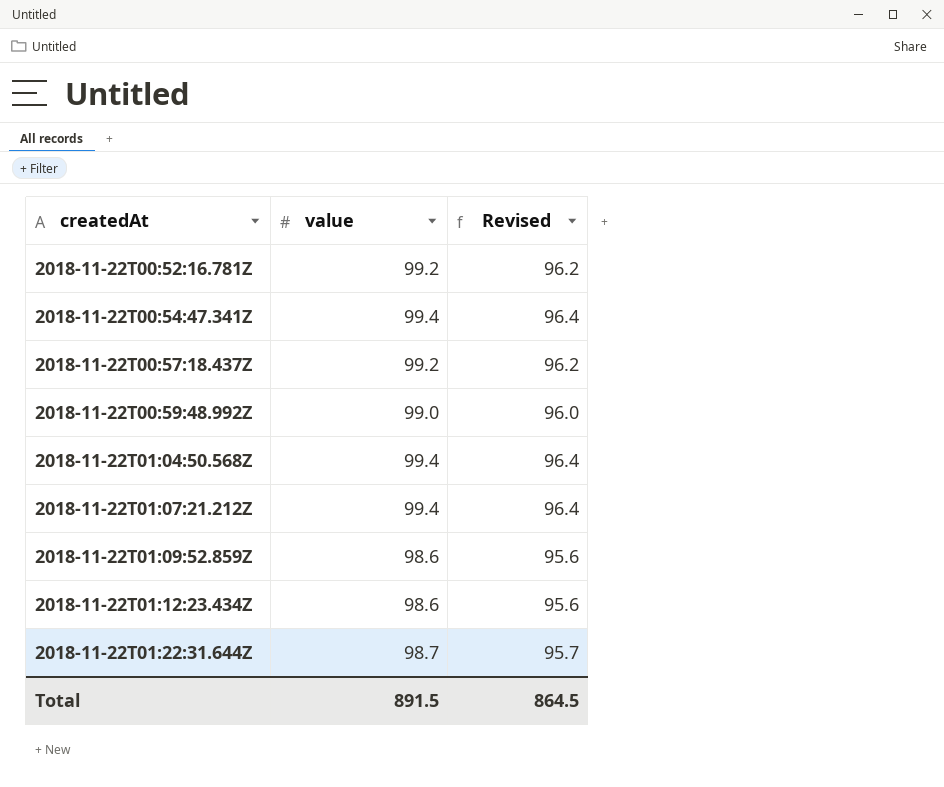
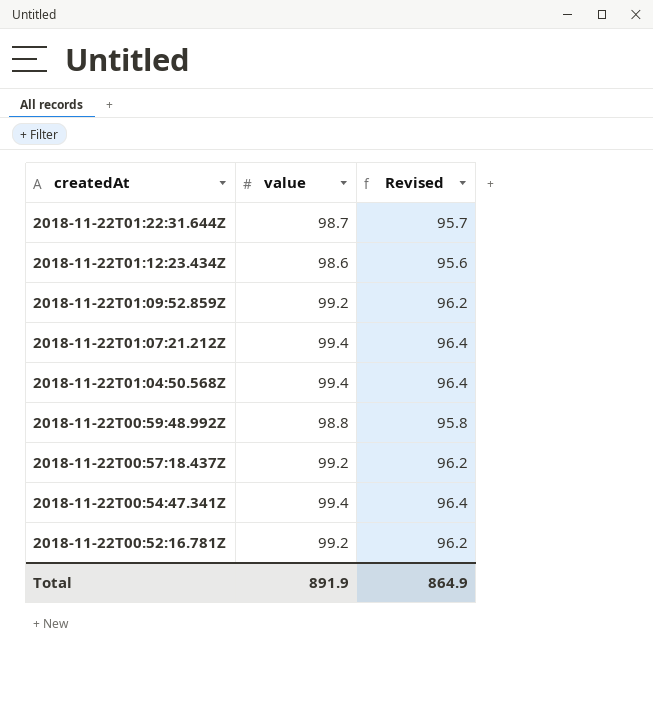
row order: createdAt ascending -> createdAt descending
2018-11-22T01:09:52.859Z | value: 98.6 -> 99.2
2018-11-22T01:09:52.859Z | Revised: 95.6 -> 96.2
2018-11-22T00:59:48.992Z | value: 99.0 -> 98.8
2018-11-22T00:59:48.992Z | Revised: 96.0 -> 95.8
Total | value: 891.5 -> 891.9
Total | Revised: 864.5 -> 864.9

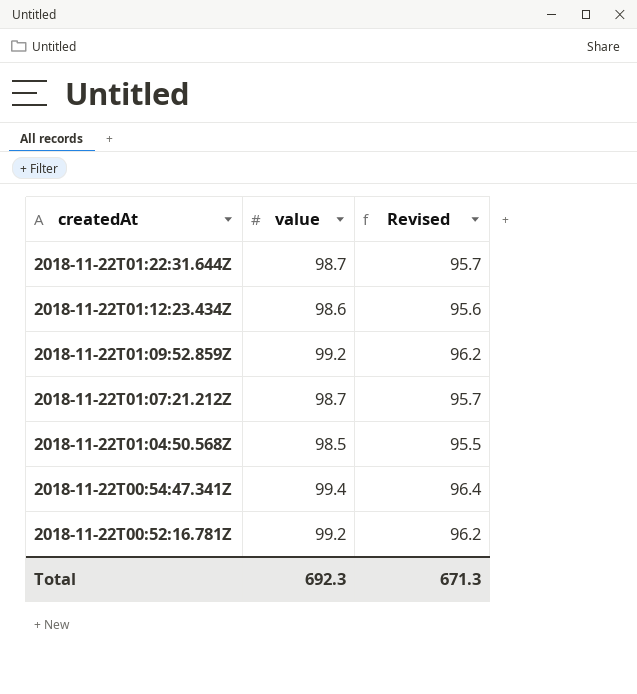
row 2018-11-22T00:59:48.992Z: 98.8 | 95.8 -> none
row 2018-11-22T00:57:18.437Z: 99.2 | 96.2 -> none
2018-11-22T01:07:21.212Z | value: 99.4 -> 98.7
2018-11-22T01:07:21.212Z | Revised: 96.4 -> 95.7
2018-11-22T01:04:50.568Z | value: 99.4 -> 98.5
2018-11-22T01:04:50.568Z | Revised: 96.4 -> 95.5
Total | value: 891.9 -> 692.3
Total | Revised: 864.9 -> 671.3

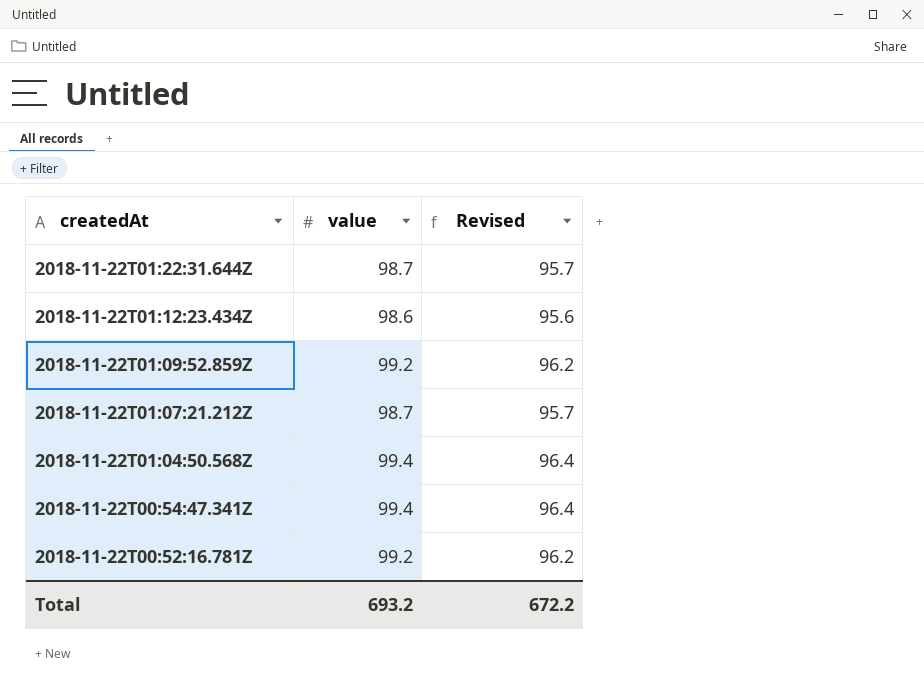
2018-11-22T01:04:50.568Z | value: 98.5 -> 99.4
2018-11-22T01:04:50.568Z | Revised: 95.5 -> 96.4
Total | value: 692.3 -> 693.2
Total | Revised: 671.3 -> 672.2

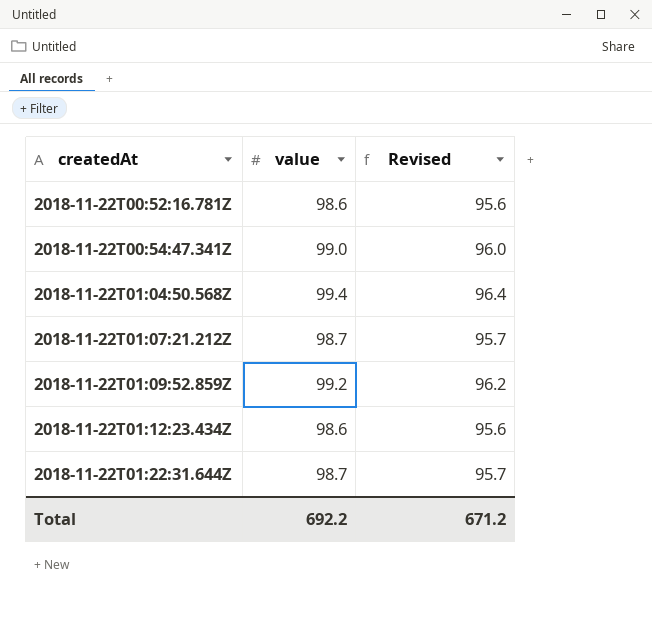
row order: createdAt descending -> createdAt ascending
2018-11-22T00:52:16.781Z | value: 99.2 -> 98.6
2018-11-22T00:52:16.781Z | Revised: 96.2 -> 95.6
2018-11-22T00:54:47.341Z | value: 99.4 -> 99.0
2018-11-22T00:54:47.341Z | Revised: 96.4 -> 96.0
Total | value: 693.2 -> 692.2
Total | Revised: 672.2 -> 671.2

